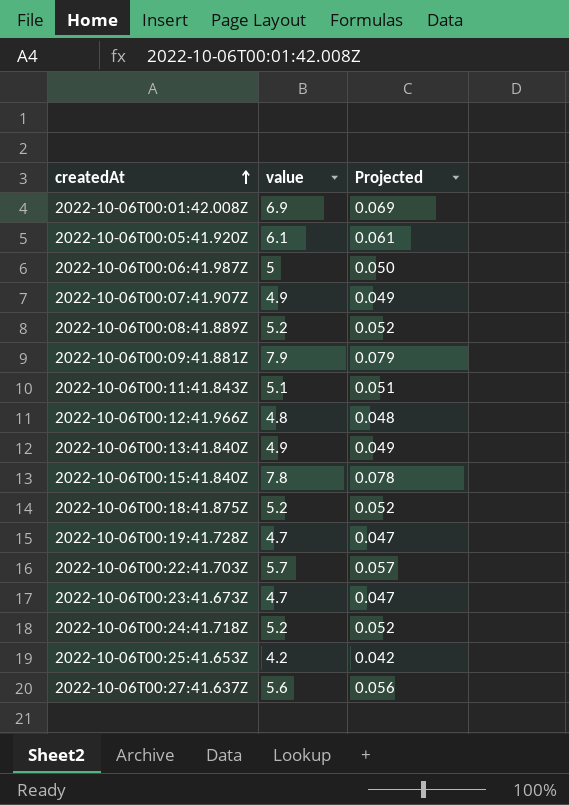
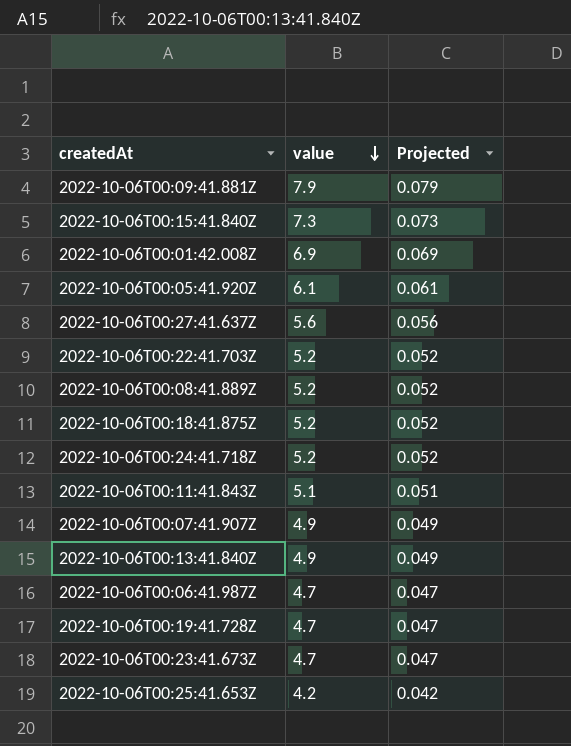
row order: createdAt ascending -> value descending
row 2022-10-06T00:12:41.966Z: 4.8 | 0.048 -> none
2022-10-06T00:15:41.840Z | value: 7.8 -> 7.3
2022-10-06T00:15:41.840Z | Projected: 0.078 -> 0.073
2022-10-06T00:22:41.703Z | value: 5.7 -> 5.2
2022-10-06T00:22:41.703Z | Projected: 0.057 -> 0.052
2022-10-06T00:06:41.987Z | value: 5 -> 4.7
2022-10-06T00:06:41.987Z | Projected: 0.050 -> 0.047

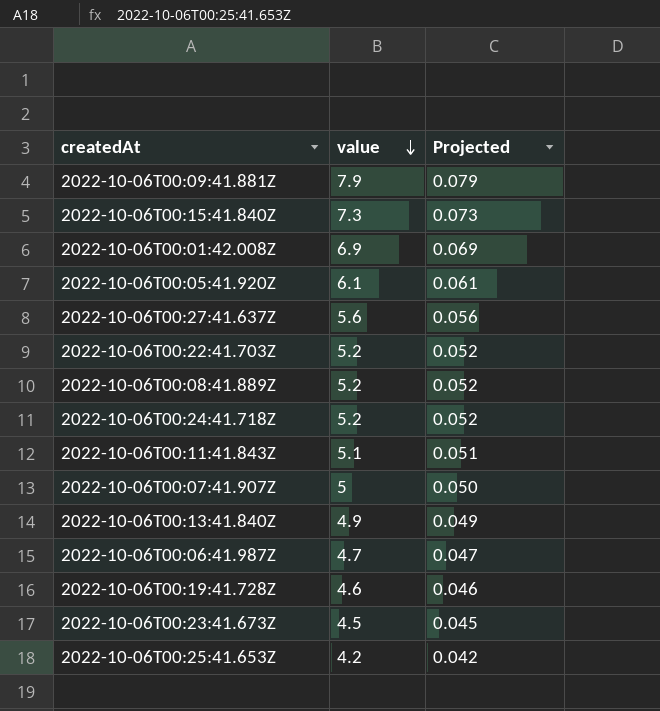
row 2022-10-06T00:18:41.875Z: 5.2 | 0.052 -> none
2022-10-06T00:07:41.907Z | value: 4.9 -> 5
2022-10-06T00:07:41.907Z | Projected: 0.049 -> 0.050
2022-10-06T00:19:41.728Z | value: 4.7 -> 4.6
2022-10-06T00:19:41.728Z | Projected: 0.047 -> 0.046
2022-10-06T00:23:41.673Z | value: 4.7 -> 4.5
2022-10-06T00:23:41.673Z | Projected: 0.047 -> 0.045

